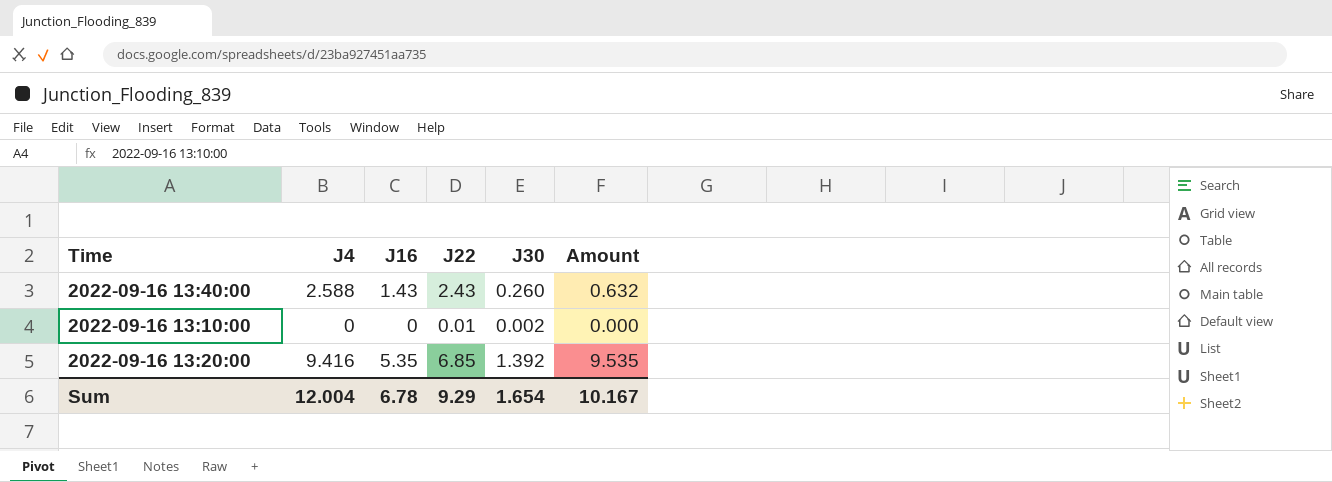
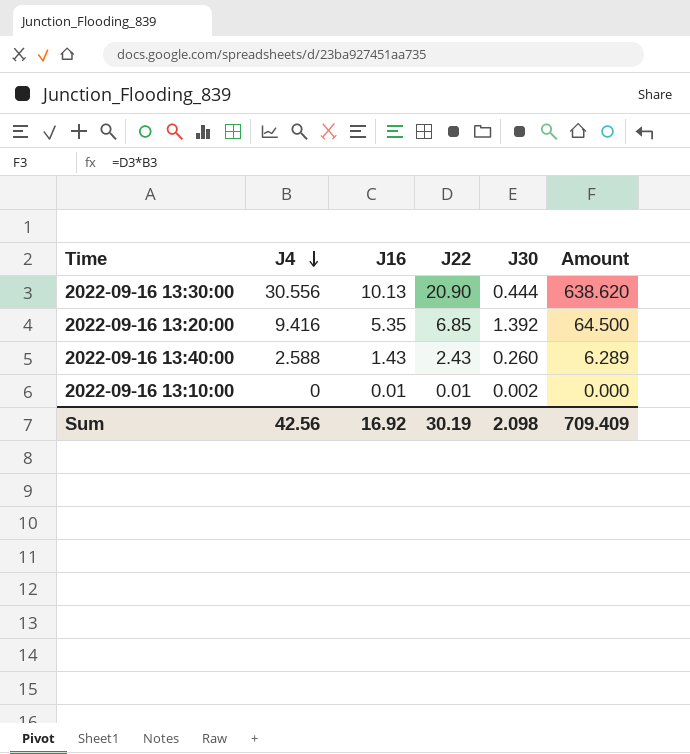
row order: none -> J4 descending
column Amount | formula: [J22] * [J30] -> [J4] * [J22]
row 2022-09-16 13:30:00: none -> 30.556 | 10.13 | 20.90 | 0.444 | 638.620
2022-09-16 13:10:00 | J16: 0 -> 0.01
Sum | J4: 12.004 -> 42.56
Sum | J16: 6.78 -> 16.92
Sum | J22: 9.29 -> 30.19
Sum | J30: 1.654 -> 2.098
Sum | Amount: 10.167 -> 709.409

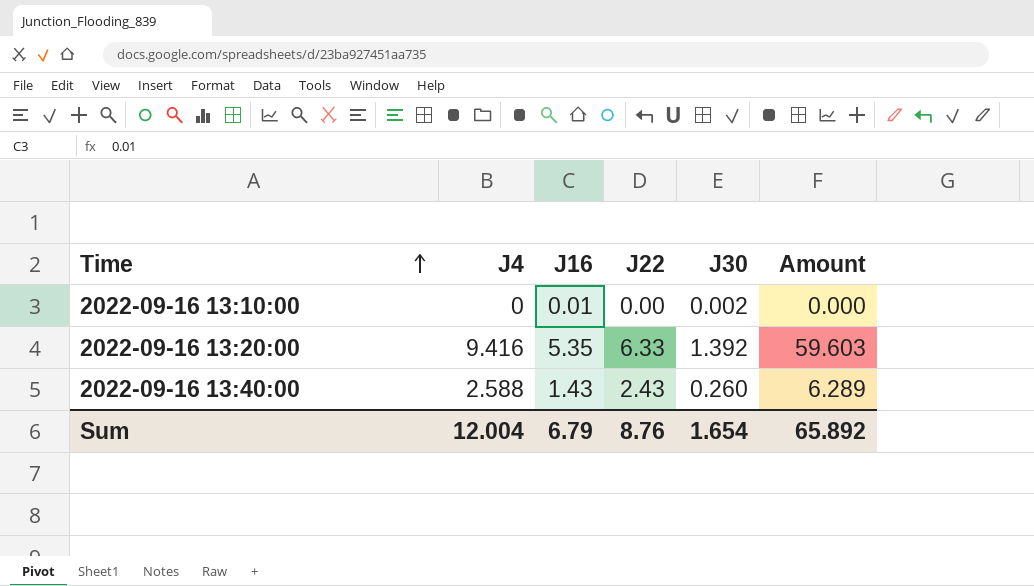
row order: J4 descending -> Time ascending
row 2022-09-16 13:30:00: 30.556 | 10.13 | 20.90 | 0.444 | 638.620 -> none
2022-09-16 13:10:00 | J22: 0.01 -> 0.00
2022-09-16 13:20:00 | J22: 6.85 -> 6.33
2022-09-16 13:20:00 | Amount: 64.500 -> 59.603
Sum | J4: 42.56 -> 12.004
Sum | J16: 16.92 -> 6.79
Sum | J22: 30.19 -> 8.76
Sum | J30: 2.098 -> 1.654
Sum | Amount: 709.409 -> 65.892

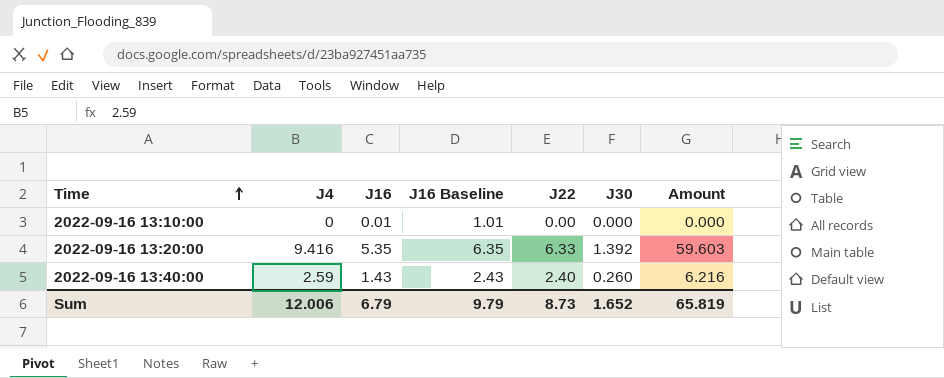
column J16 Baseline | formula: none -> [J16] + 1
2022-09-16 13:10:00 | J30: 0.002 -> 0.000
2022-09-16 13:40:00 | J4: 2.588 -> 2.59
2022-09-16 13:40:00 | J22: 2.43 -> 2.40
2022-09-16 13:40:00 | Amount: 6.289 -> 6.216
Sum | J4: 12.004 -> 12.006
Sum | J22: 8.76 -> 8.73
Sum | J30: 1.654 -> 1.652
Sum | Amount: 65.892 -> 65.819

